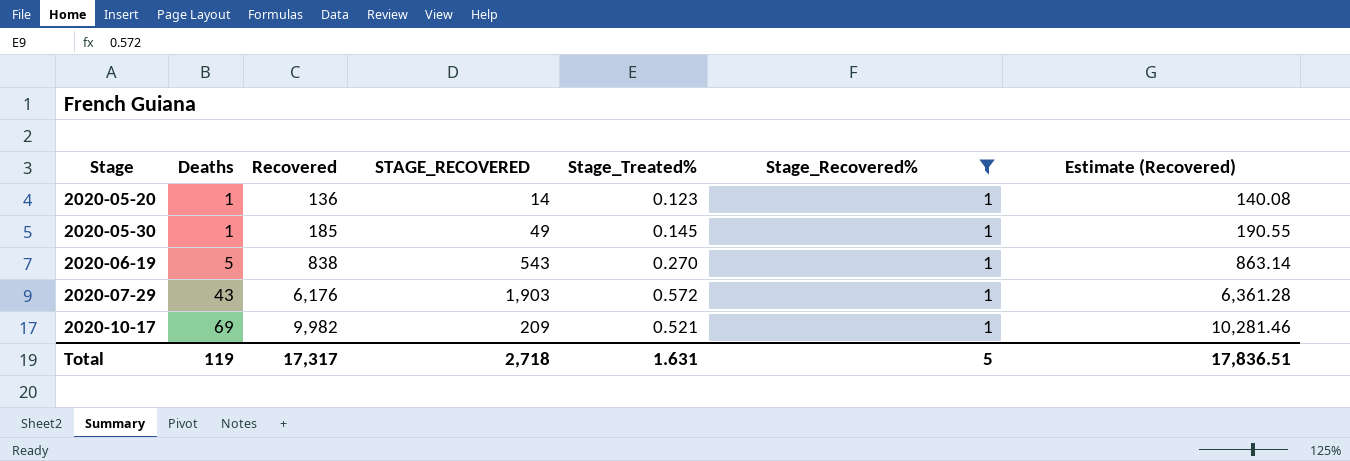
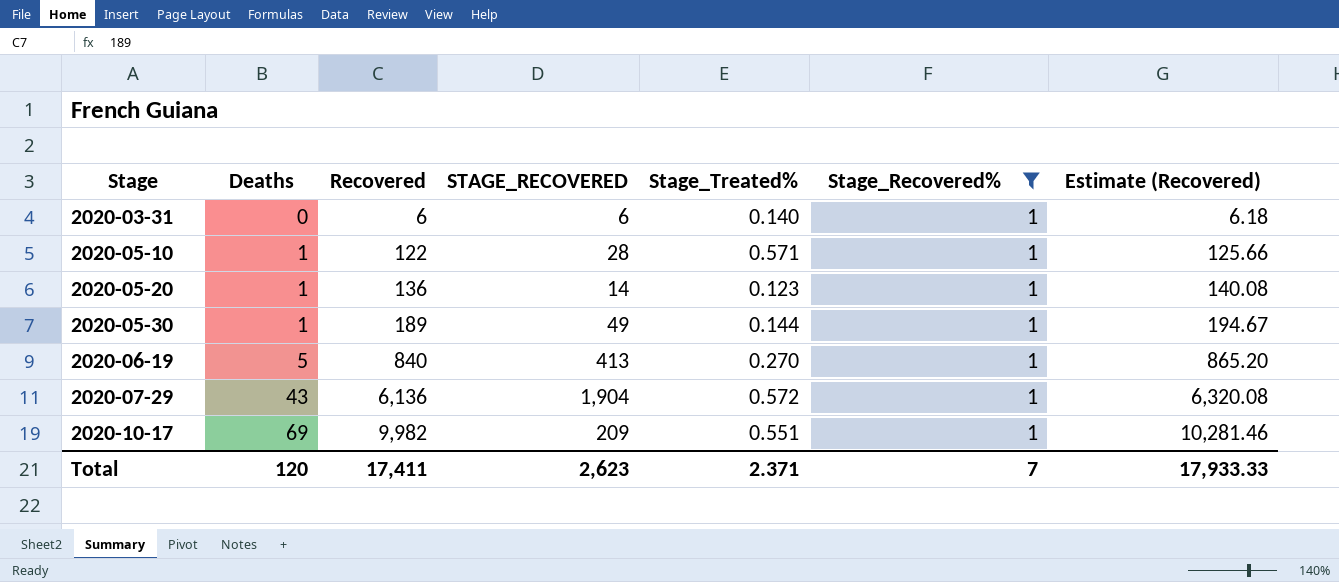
row 2020-03-31: none -> 0 | 6 | 6 | 0.140 | 1 | 6.18
row 2020-05-10: none -> 1 | 122 | 28 | 0.571 | 1 | 125.66
2020-05-30 | Recovered: 185 -> 189
2020-05-30 | Stage_Treated%: 0.145 -> 0.144
2020-05-30 | Estimate (Recovered): 190.55 -> 194.67
2020-06-19 | Recovered: 838 -> 840
2020-06-19 | STAGE_RECOVERED: 543 -> 413
2020-06-19 | Estimate (Recovered): 863.14 -> 865.20
2020-07-29 | Recovered: 6,176 -> 6,136
2020-07-29 | STAGE_RECOVERED: 1,903 -> 1,904
2020-07-29 | Estimate (Recovered): 6,361.28 -> 6,320.08
2020-10-17 | Stage_Treated%: 0.521 -> 0.551
Total | Deaths: 119 -> 120
Total | Recovered: 17,317 -> 17,411
Total | STAGE_RECOVERED: 2,718 -> 2,623
Total | Stage_Treated%: 1.631 -> 2.371
Total | Stage_Recovered%: 5 -> 7
Total | Estimate (Recovered): 17,836.51 -> 17,933.33

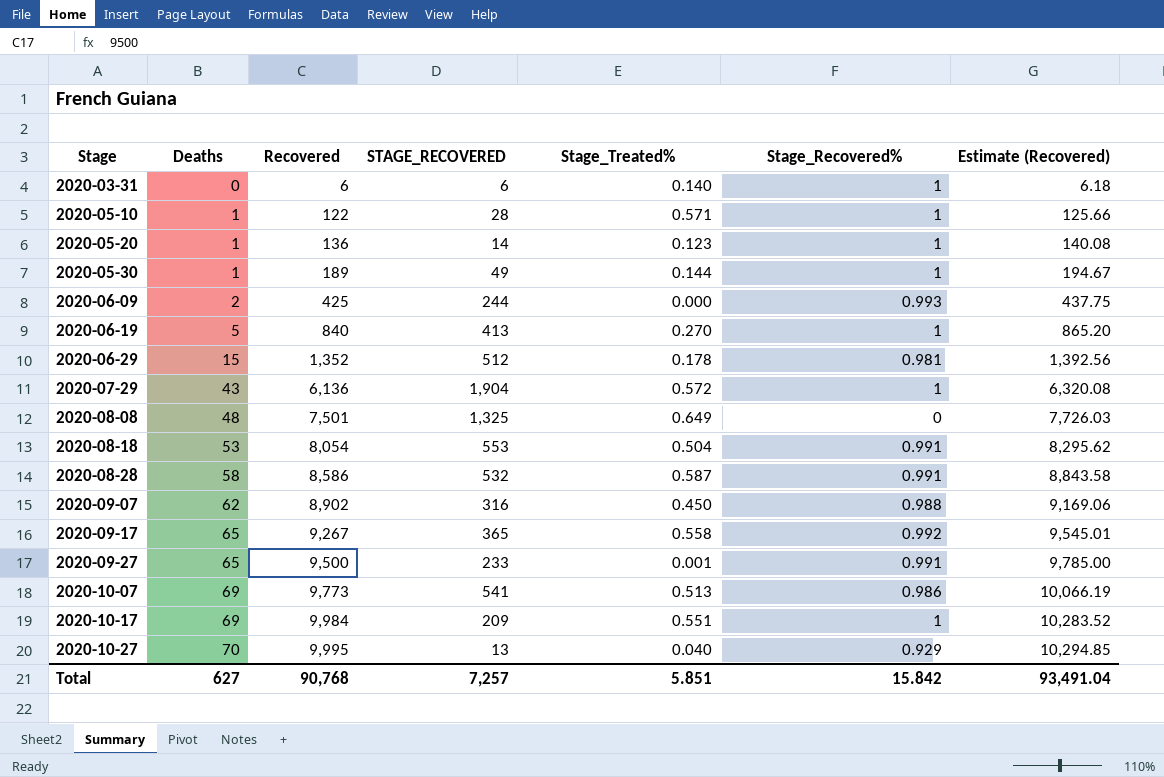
filter: Stage_Recovered% = 1 -> none
2020-10-17 | Recovered: 9,982 -> 9,984
2020-10-17 | Estimate (Recovered): 10,281.46 -> 10,283.52
Total | Deaths: 120 -> 627
Total | Recovered: 17,411 -> 90,768
Total | STAGE_RECOVERED: 2,623 -> 7,257
Total | Stage_Treated%: 2.371 -> 5.851
Total | Stage_Recovered%: 7 -> 15.842
Total | Estimate (Recovered): 17,933.33 -> 93,491.04

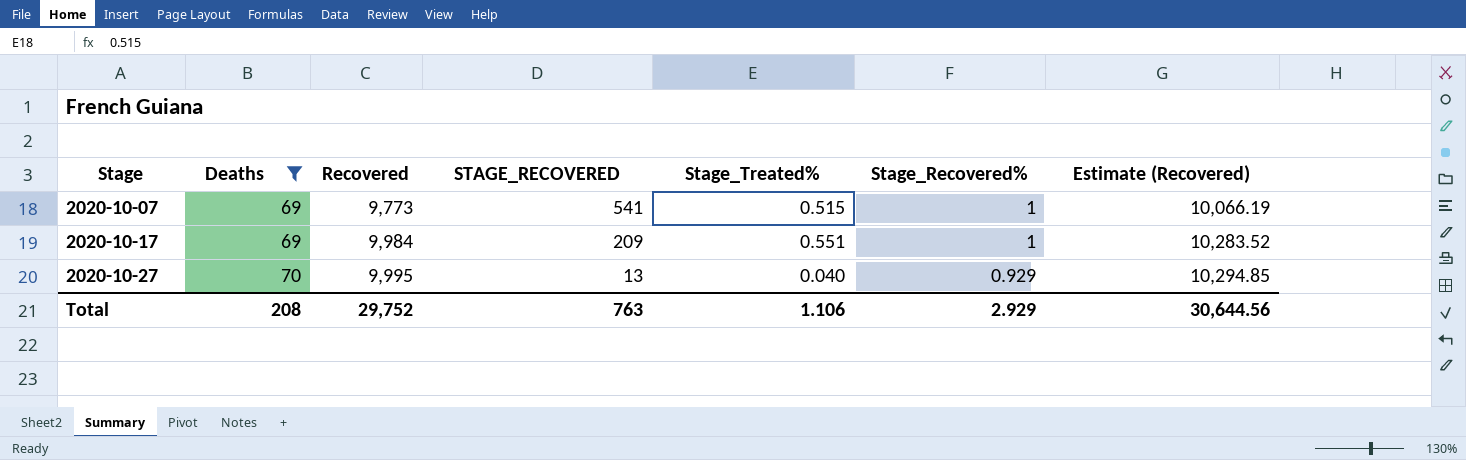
filter: none -> Deaths >= 69
2020-10-07 | Stage_Treated%: 0.513 -> 0.515
2020-10-07 | Stage_Recovered%: 0.986 -> 1
Total | Deaths: 627 -> 208
Total | Recovered: 90,768 -> 29,752
Total | STAGE_RECOVERED: 7,257 -> 763
Total | Stage_Treated%: 5.851 -> 1.106
Total | Stage_Recovered%: 15.842 -> 2.929
Total | Estimate (Recovered): 93,491.04 -> 30,644.56

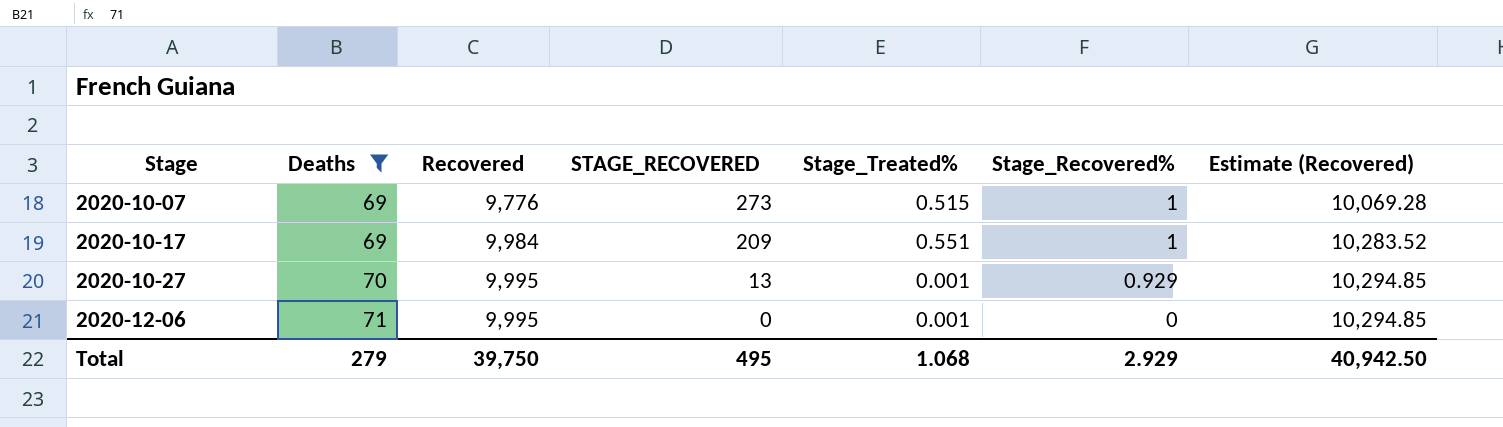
2020-10-07 | Recovered: 9,773 -> 9,776
2020-10-07 | STAGE_RECOVERED: 541 -> 273
2020-10-07 | Estimate (Recovered): 10,066.19 -> 10,069.28
2020-10-27 | Stage_Treated%: 0.040 -> 0.001
row 2020-12-06: none -> 71 | 9,995 | 0 | 0.001 | 0 | 10,294.85
Total | Deaths: 208 -> 279
Total | Recovered: 29,752 -> 39,750
Total | STAGE_RECOVERED: 763 -> 495
Total | Stage_Treated%: 1.106 -> 1.068
Total | Estimate (Recovered): 30,644.56 -> 40,942.50

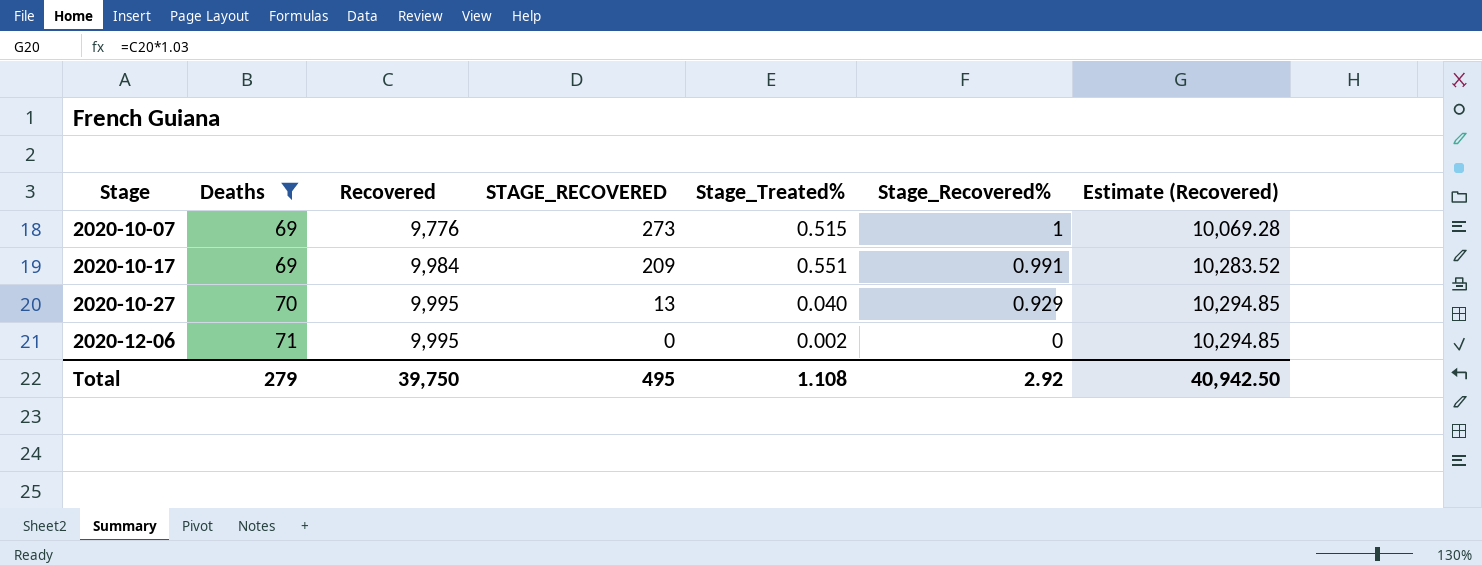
2020-10-17 | Stage_Recovered%: 1 -> 0.991
2020-10-27 | Stage_Treated%: 0.001 -> 0.040
2020-12-06 | Stage_Treated%: 0.001 -> 0.002
Total | Stage_Treated%: 1.068 -> 1.108
Total | Stage_Recovered%: 2.929 -> 2.92

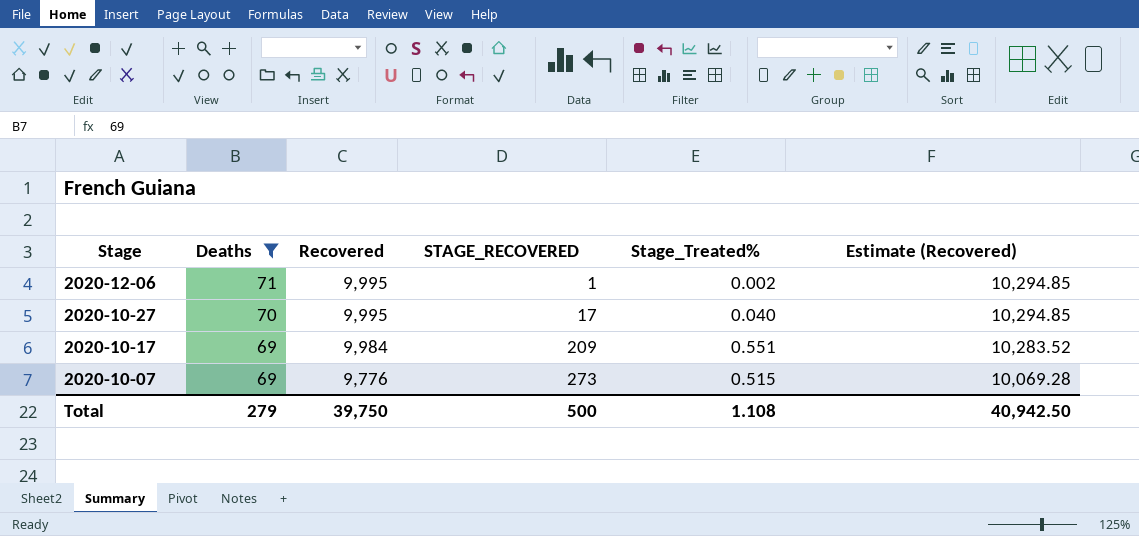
row order: Stage ascending -> Stage descending
column Stage_Recovered% | position: 6 -> none
2020-12-06 | STAGE_RECOVERED: 0 -> 1
2020-10-27 | STAGE_RECOVERED: 13 -> 17
Total | STAGE_RECOVERED: 495 -> 500

